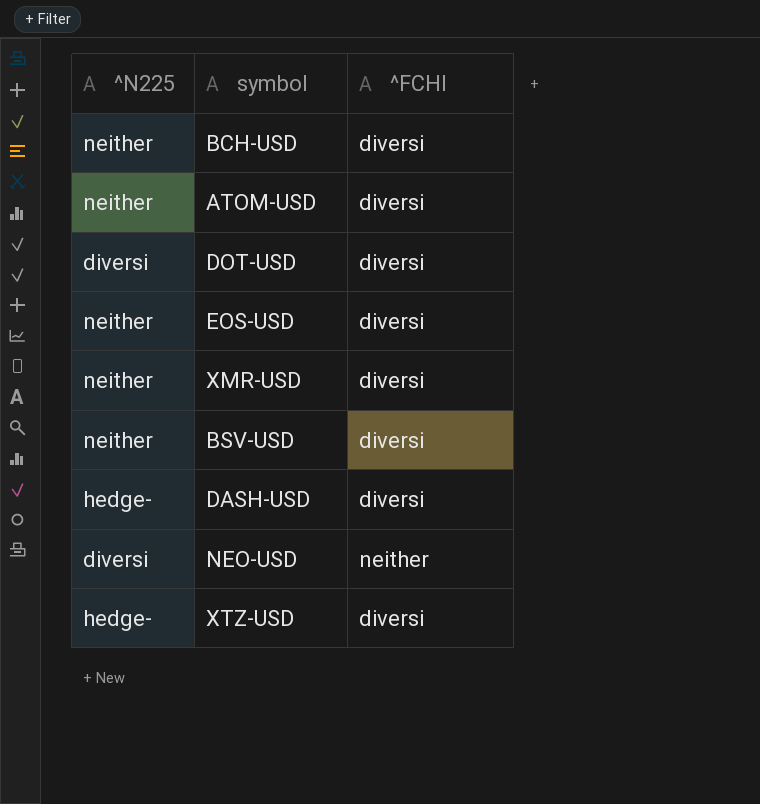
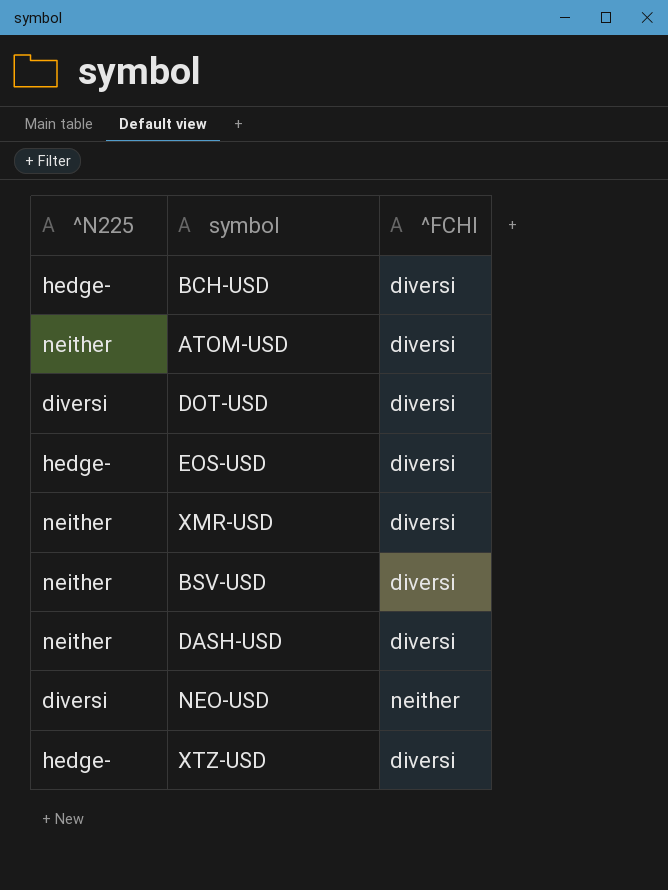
BCH-USD | ^N225: neither -> hedge-
EOS-USD | ^N225: neither -> hedge-
DASH-USD | ^N225: hedge- -> neither

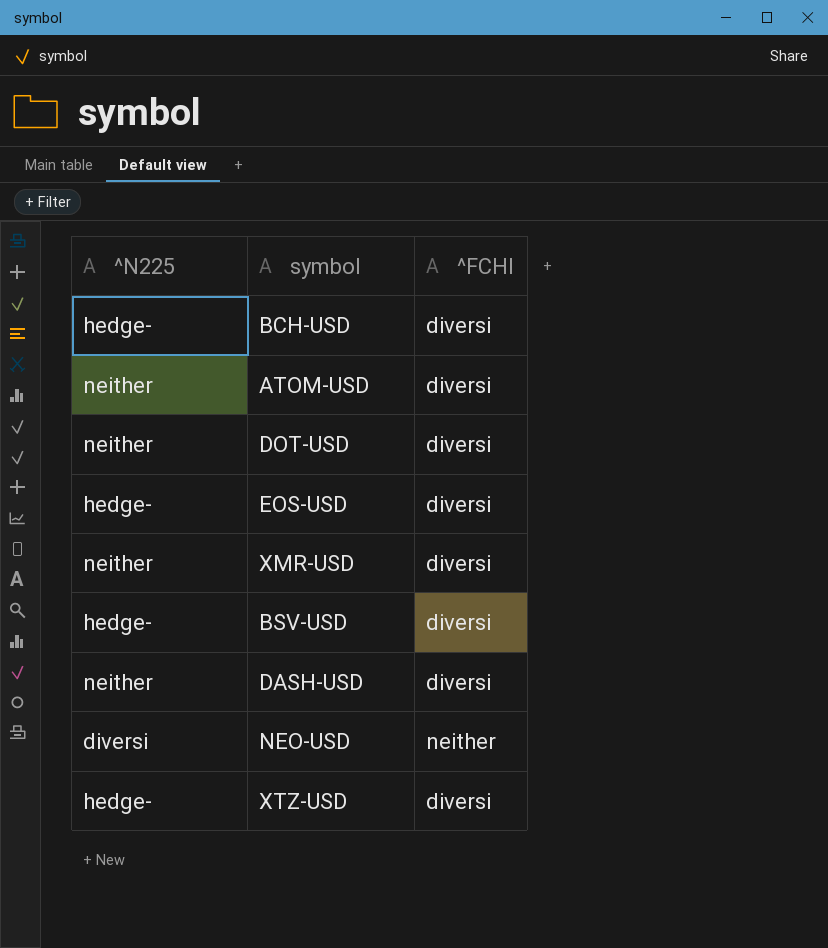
DOT-USD | ^N225: diversi -> neither
BSV-USD | ^N225: neither -> hedge-

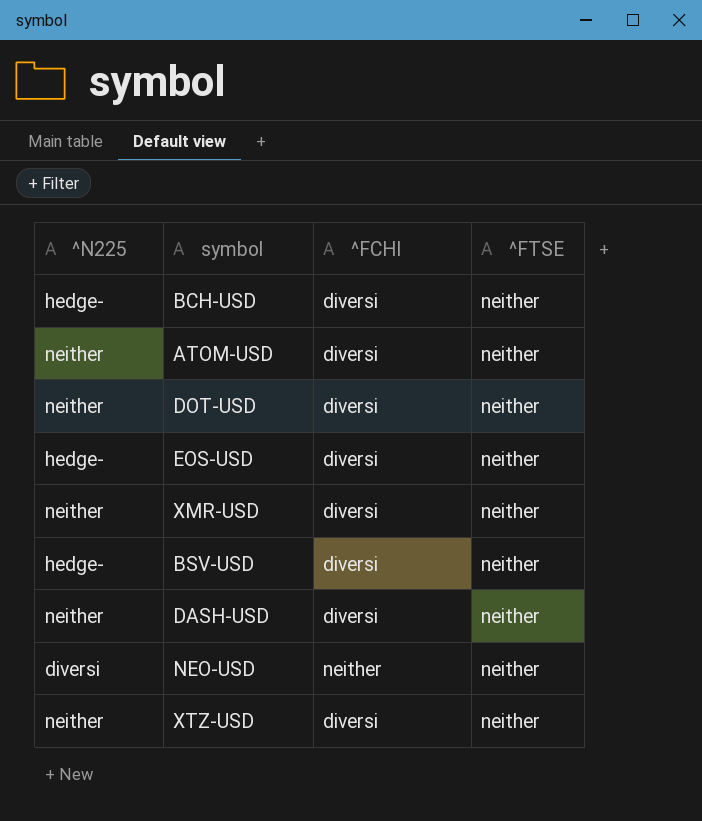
column ^FTSE | position: none -> 4
XTZ-USD | ^N225: hedge- -> neither

